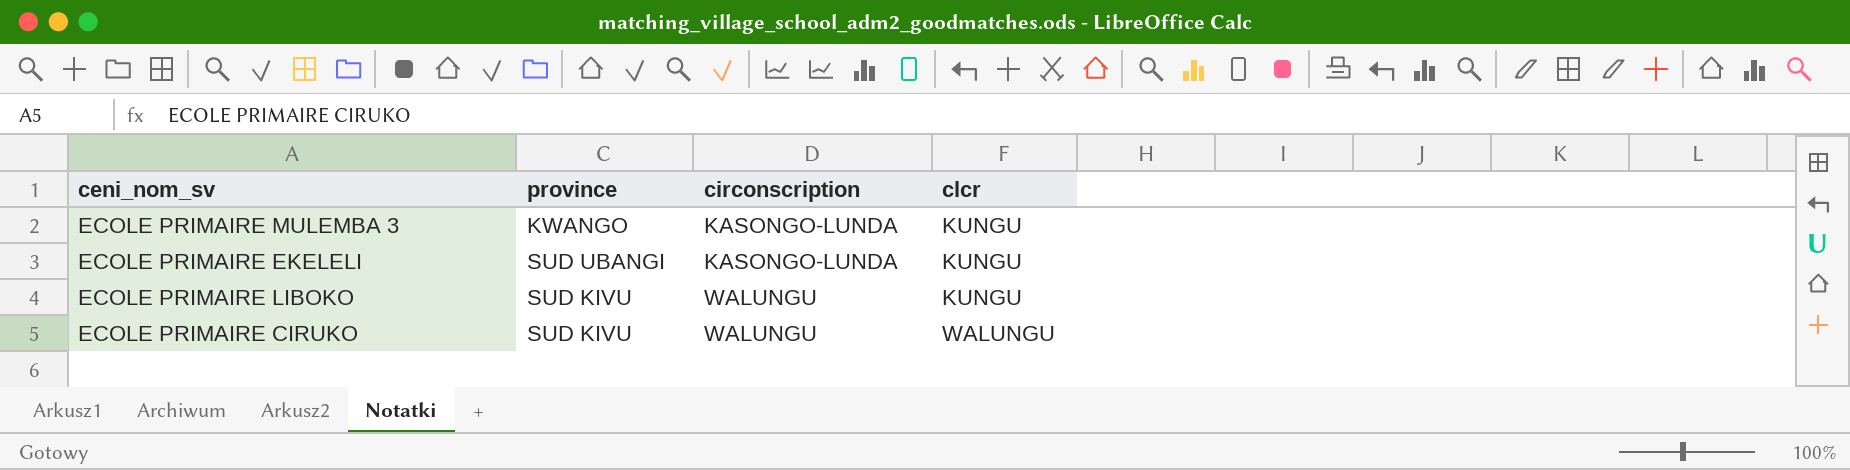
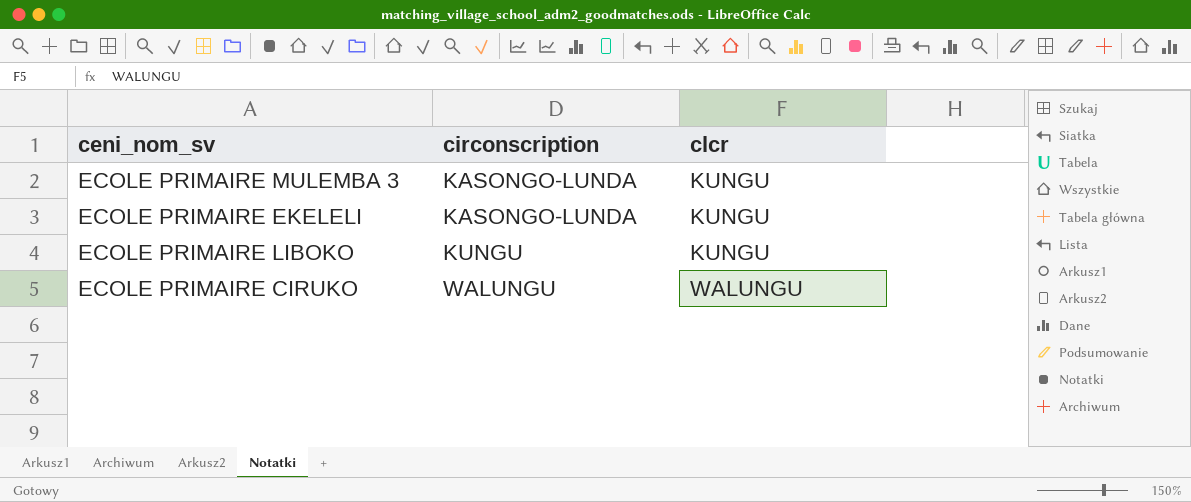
column province | position: 2 -> none
ECOLE PRIMAIRE LIBOKO | circonscription: WALUNGU -> KUNGU

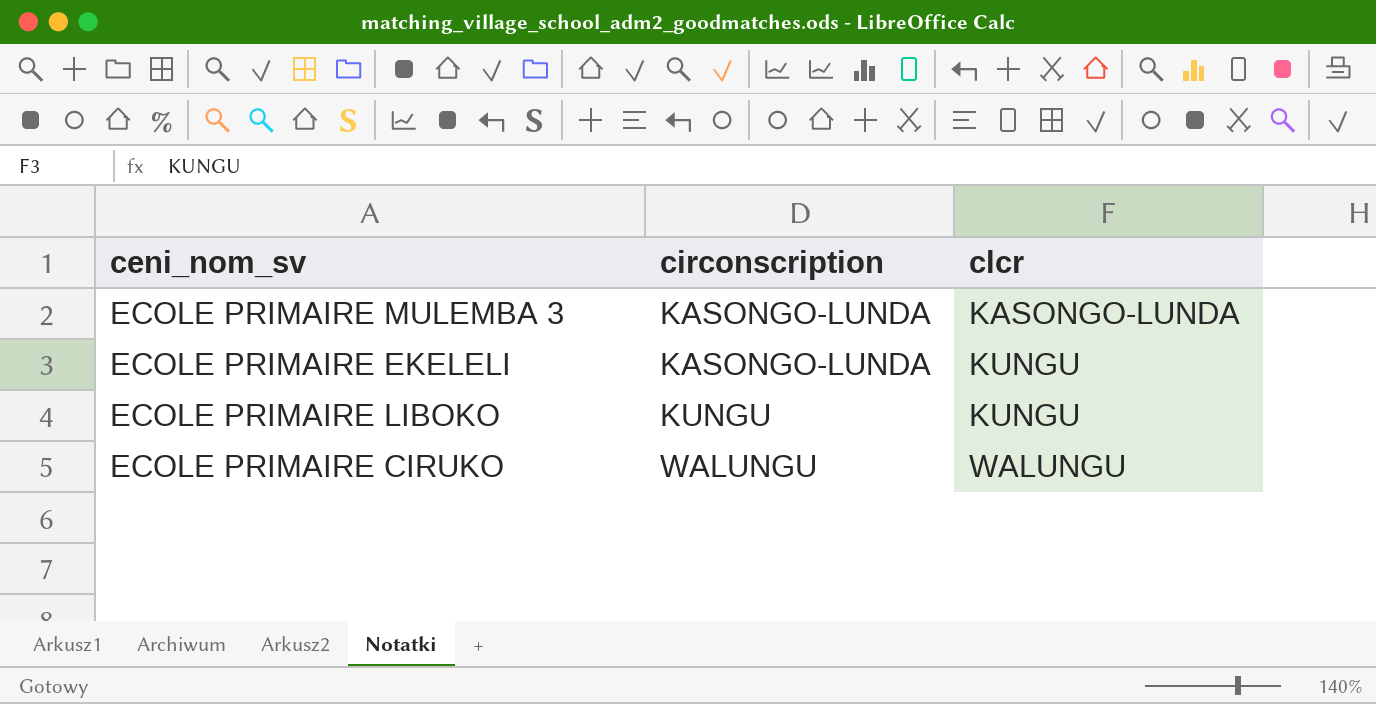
ECOLE PRIMAIRE MULEMBA 3 | clcr: KUNGU -> KASONGO-LUNDA

